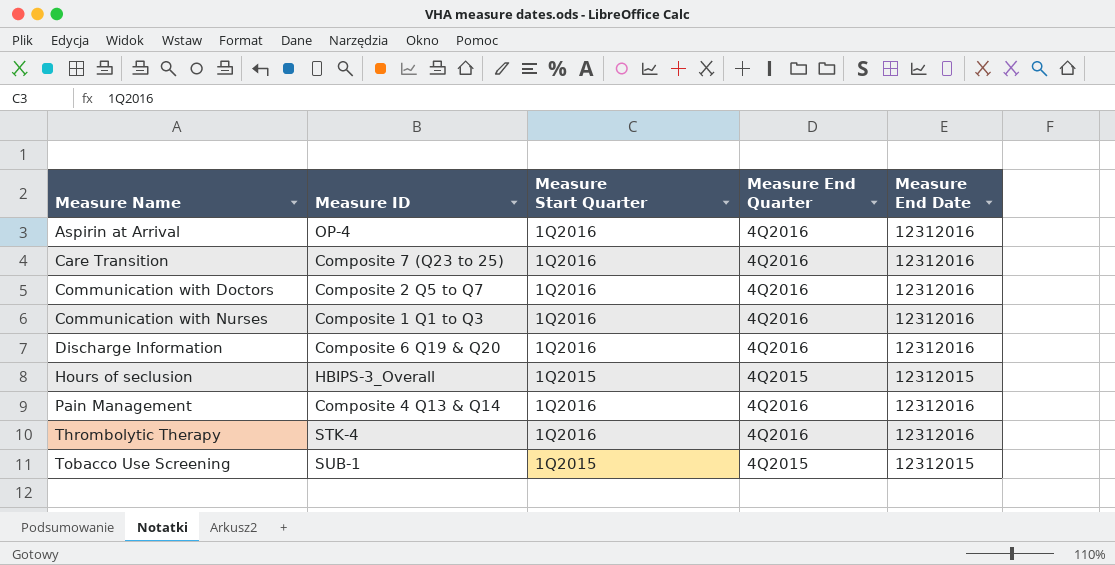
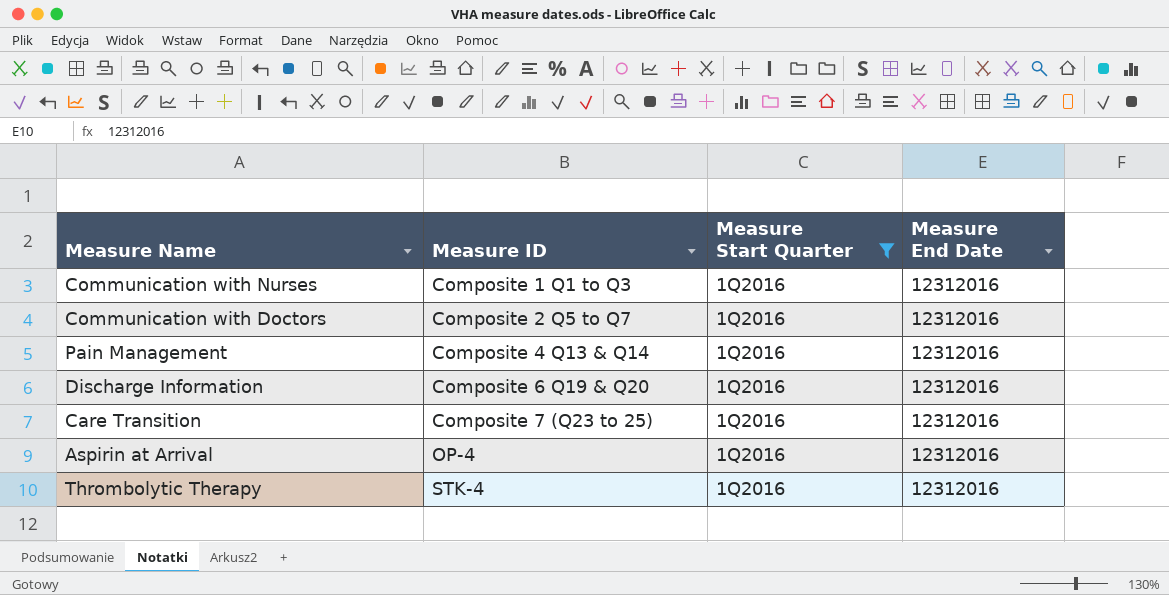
filter: none -> Measure Start Quarter = 1Q2016
row order: Measure Name ascending -> Measure ID ascending
column Measure End Quarter | position: 4 -> none

